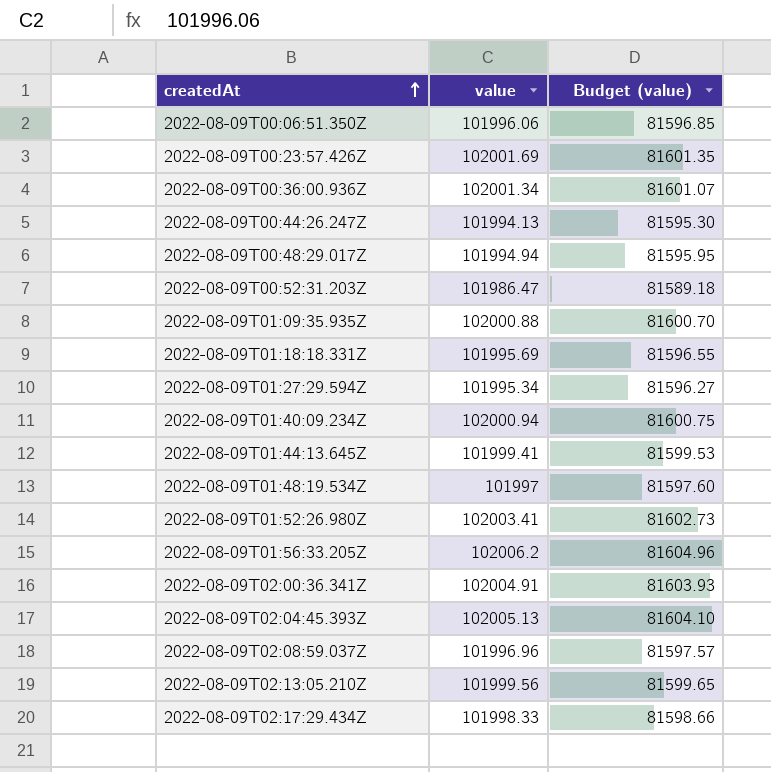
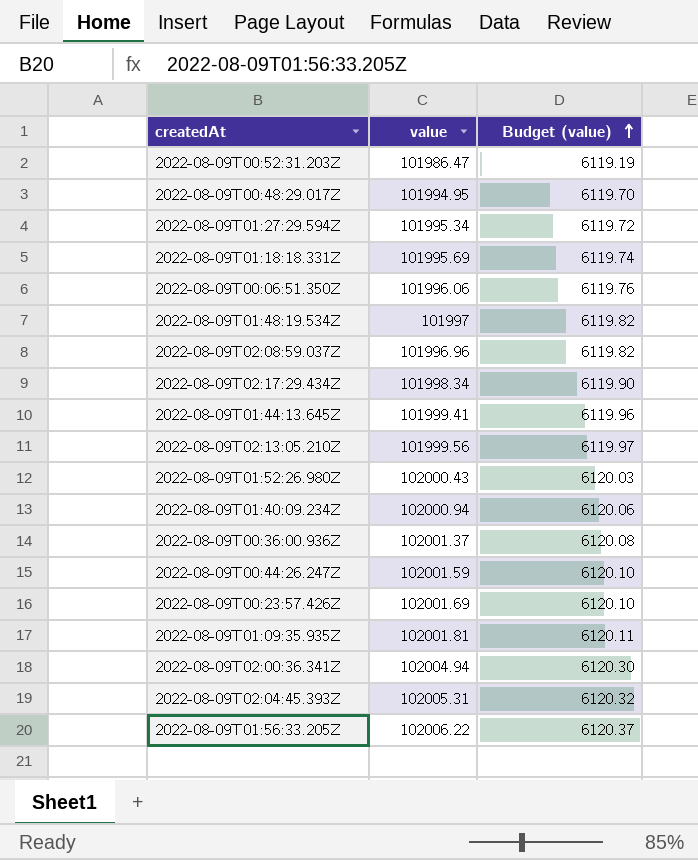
row order: createdAt ascending -> Budget (value) ascending
column Budget (value) | formula: [value] * 0.8 -> [value] * 0.06
2022-08-09T00:48:29.017Z | value: 101994.94 -> 101994.95
2022-08-09T02:17:29.434Z | value: 101998.33 -> 101998.34
2022-08-09T01:52:26.980Z | value: 102003.41 -> 102000.43
2022-08-09T00:36:00.936Z | value: 102001.34 -> 102001.37
2022-08-09T00:44:26.247Z | value: 101994.13 -> 102001.59
2022-08-09T01:09:35.935Z | value: 102000.88 -> 102001.81
2022-08-09T02:00:36.341Z | value: 102004.91 -> 102004.94
2022-08-09T02:04:45.393Z | value: 102005.13 -> 102005.31
2022-08-09T01:56:33.205Z | value: 102006.2 -> 102006.22

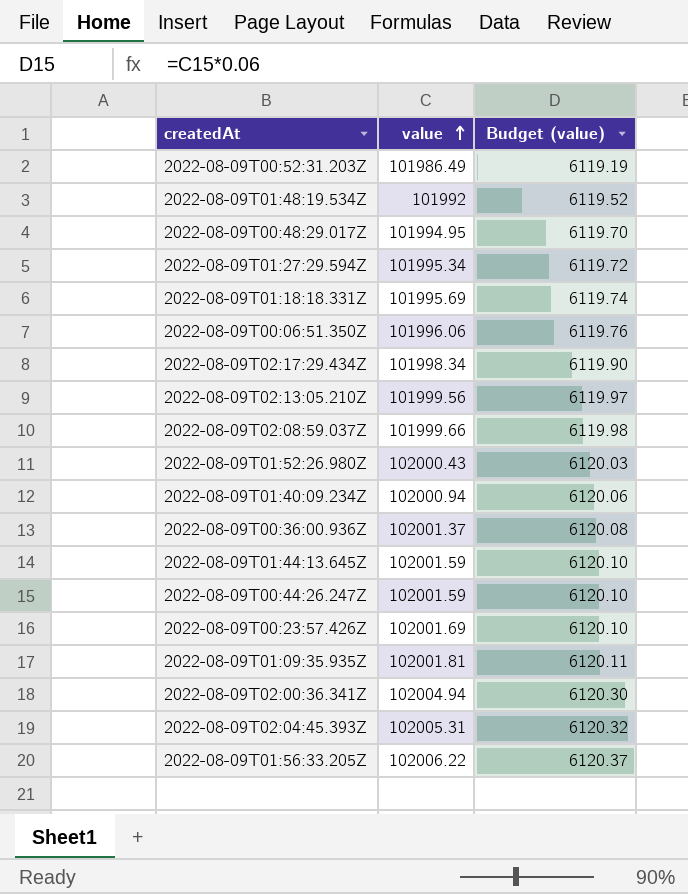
row order: Budget (value) ascending -> value ascending
2022-08-09T00:52:31.203Z | value: 101986.47 -> 101986.49
2022-08-09T01:48:19.534Z | value: 101997 -> 101992
2022-08-09T01:48:19.534Z | Budget (value): 6119.82 -> 6119.52
2022-08-09T02:08:59.037Z | value: 101996.96 -> 101999.66
2022-08-09T02:08:59.037Z | Budget (value): 6119.82 -> 6119.98
2022-08-09T01:44:13.645Z | value: 101999.41 -> 102001.59
2022-08-09T01:44:13.645Z | Budget (value): 6119.96 -> 6120.10

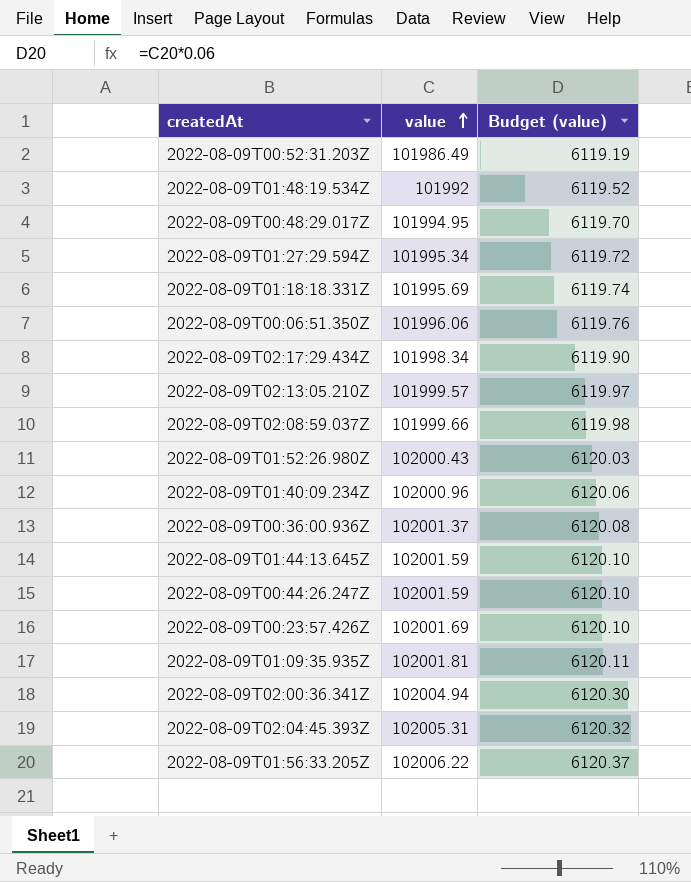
2022-08-09T02:13:05.210Z | value: 101999.56 -> 101999.57
2022-08-09T01:40:09.234Z | value: 102000.94 -> 102000.96

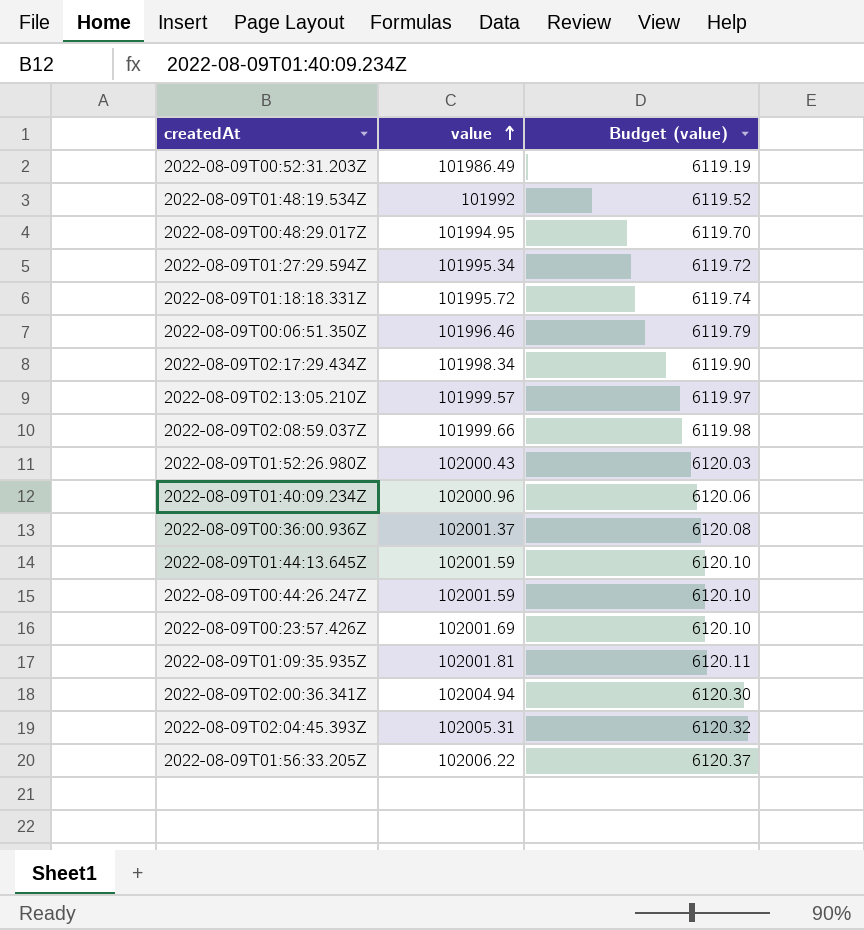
2022-08-09T01:18:18.331Z | value: 101995.69 -> 101995.72
2022-08-09T00:06:51.350Z | value: 101996.06 -> 101996.46
2022-08-09T00:06:51.350Z | Budget (value): 6119.76 -> 6119.79

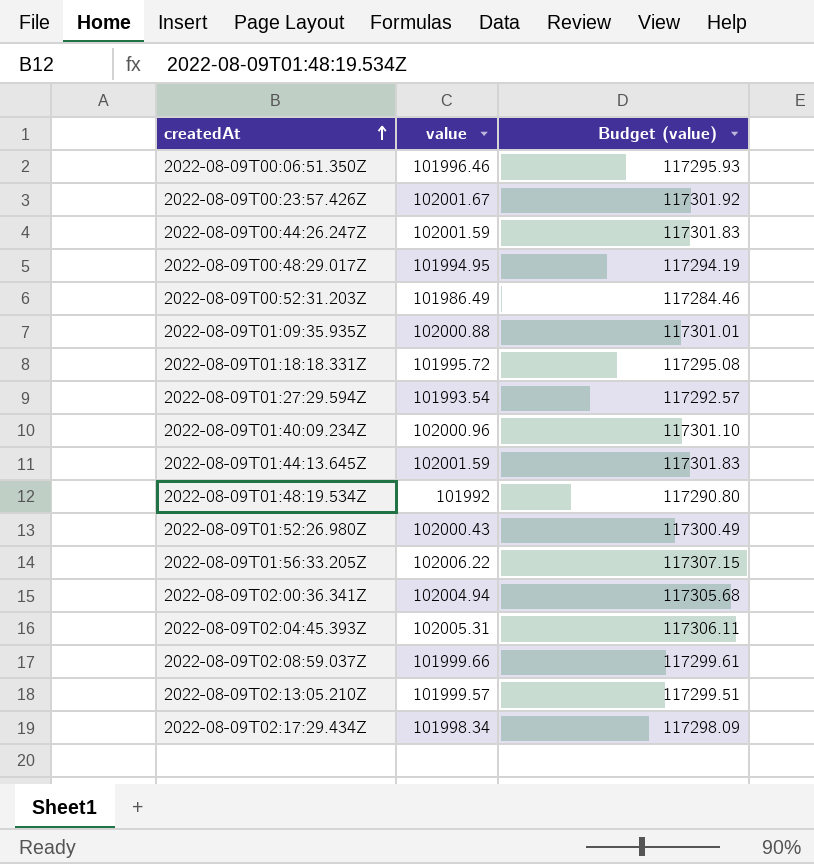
row order: value ascending -> createdAt ascending
column Budget (value) | formula: [value] * 0.06 -> [value] * 1.15
row 2022-08-09T00:36:00.936Z: 102001.37 | 6120.08 -> none
2022-08-09T00:23:57.426Z | value: 102001.69 -> 102001.67
2022-08-09T01:09:35.935Z | value: 102001.81 -> 102000.88
2022-08-09T01:27:29.594Z | value: 101995.34 -> 101993.54

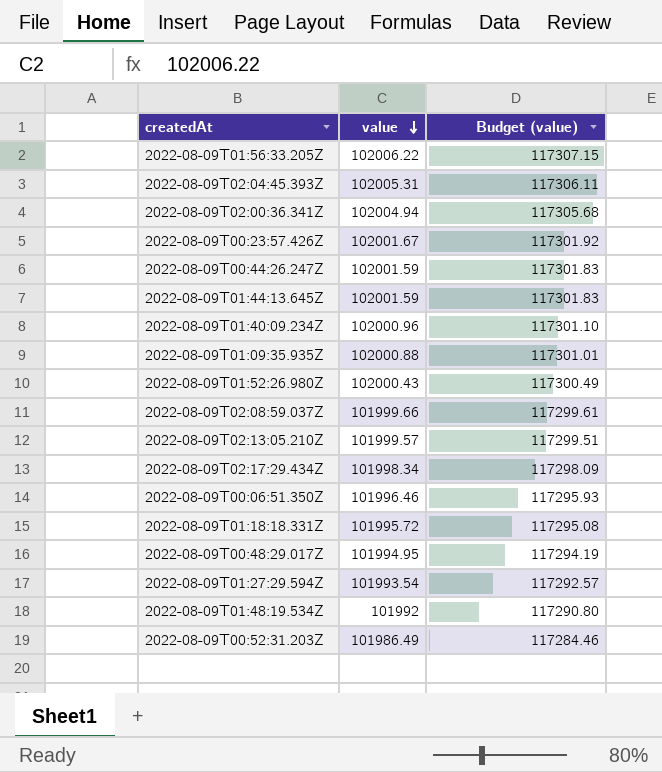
row order: createdAt ascending -> value descending

